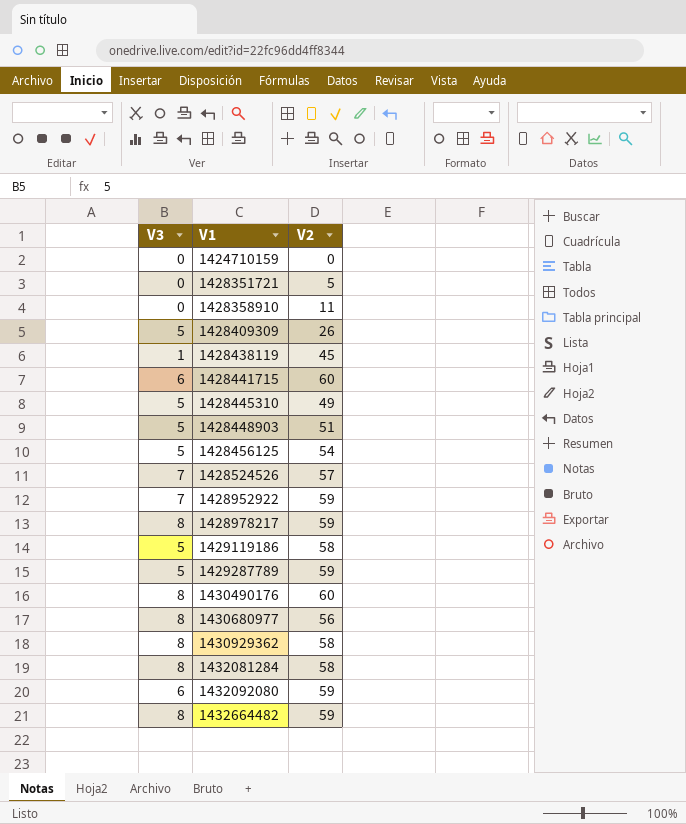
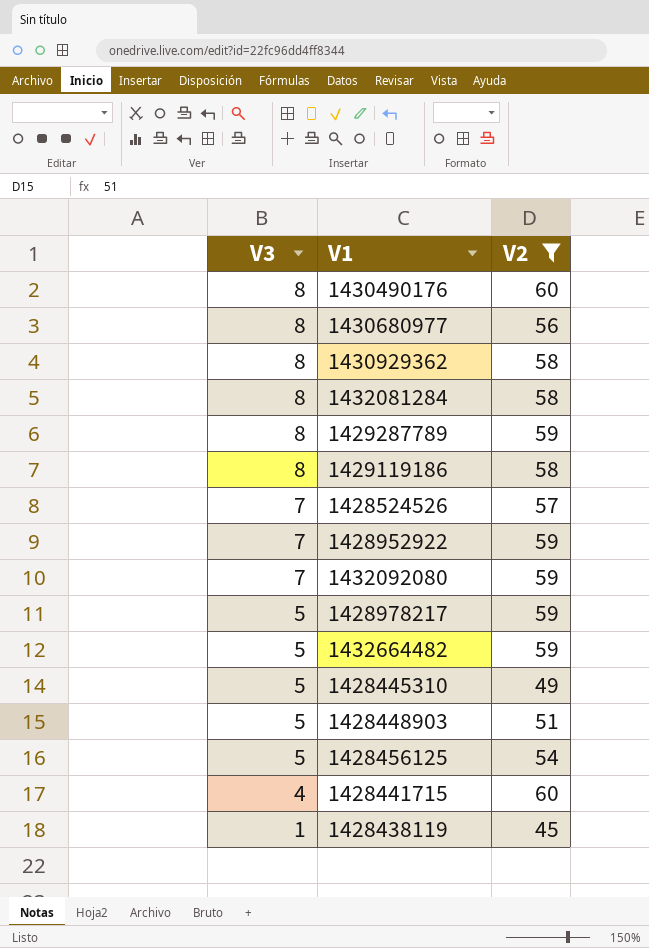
filter: none -> V2 >= 45
row order: V1 ascending -> V3 descending
1429287789 | V3: 5 -> 8
1429119186 | V3: 5 -> 8
1432092080 | V3: 6 -> 7
1428978217 | V3: 8 -> 5
1432664482 | V3: 8 -> 5
1428441715 | V3: 6 -> 4

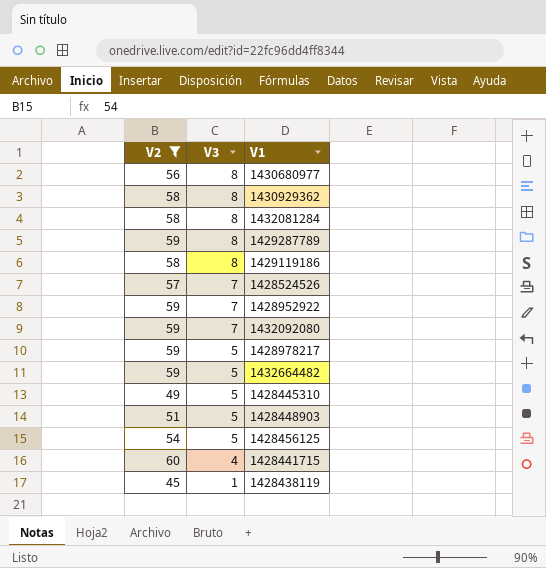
column V2 | position: 3 -> 1
row 1430490176: 8 | 60 -> none

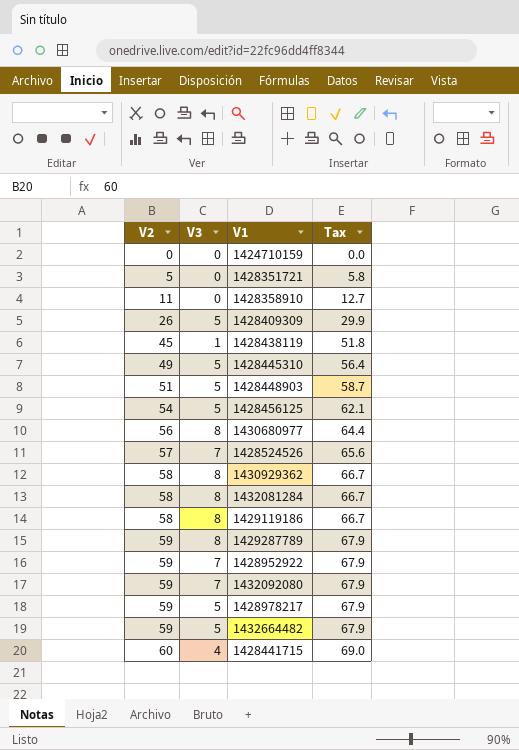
filter: V2 >= 45 -> none
row order: V3 descending -> V2 ascending
column Tax | formula: none -> [V2] * 1.15

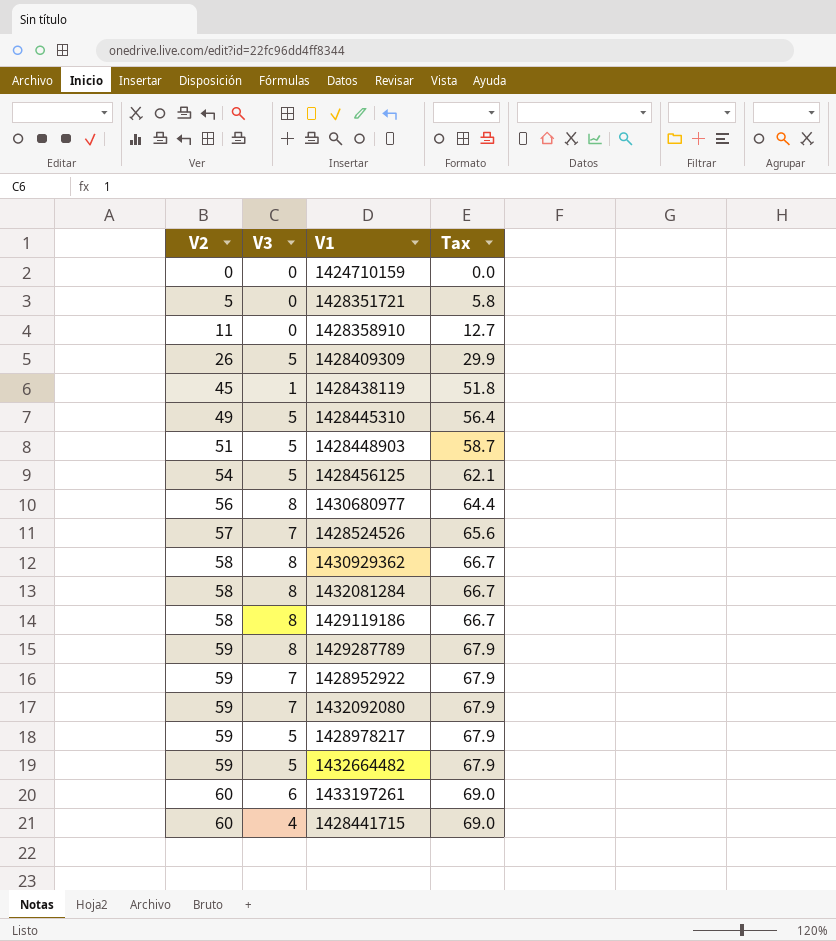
row 1433197261: none -> 60 | 6 | 69.0

